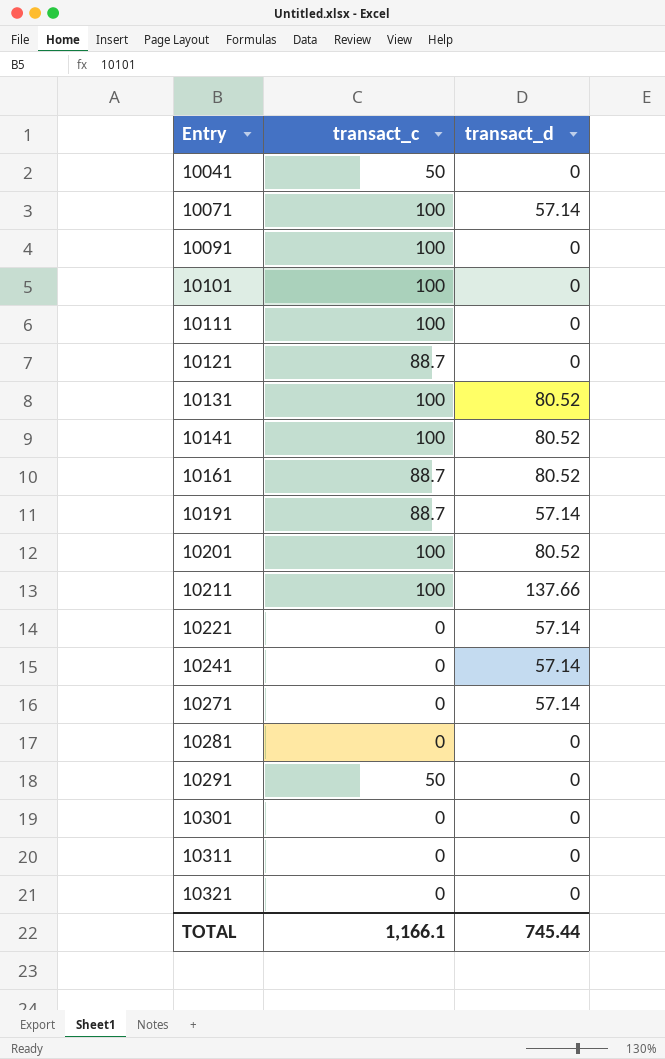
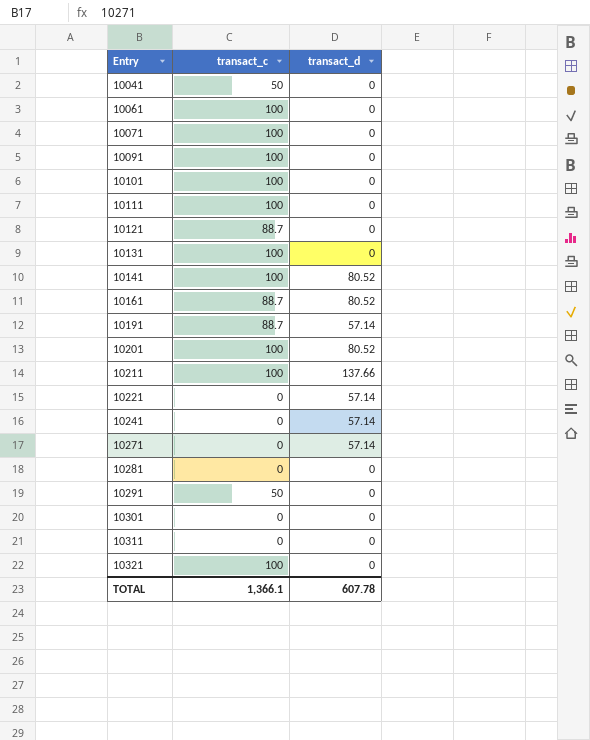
row 10061: none -> 100 | 0
10071 | transact_d: 57.14 -> 0
10131 | transact_d: 80.52 -> 0
10321 | transact_c: 0 -> 100
TOTAL | transact_c: 1,166.1 -> 1,366.1
TOTAL | transact_d: 745.44 -> 607.78

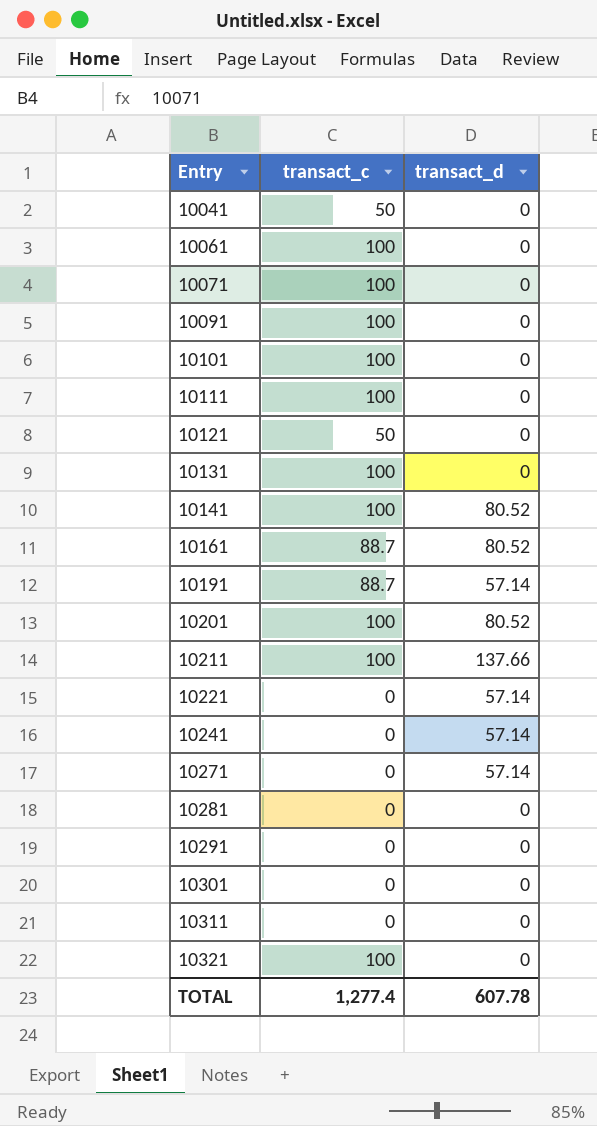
10121 | transact_c: 88.7 -> 50
10291 | transact_c: 50 -> 0
TOTAL | transact_c: 1,366.1 -> 1,277.4

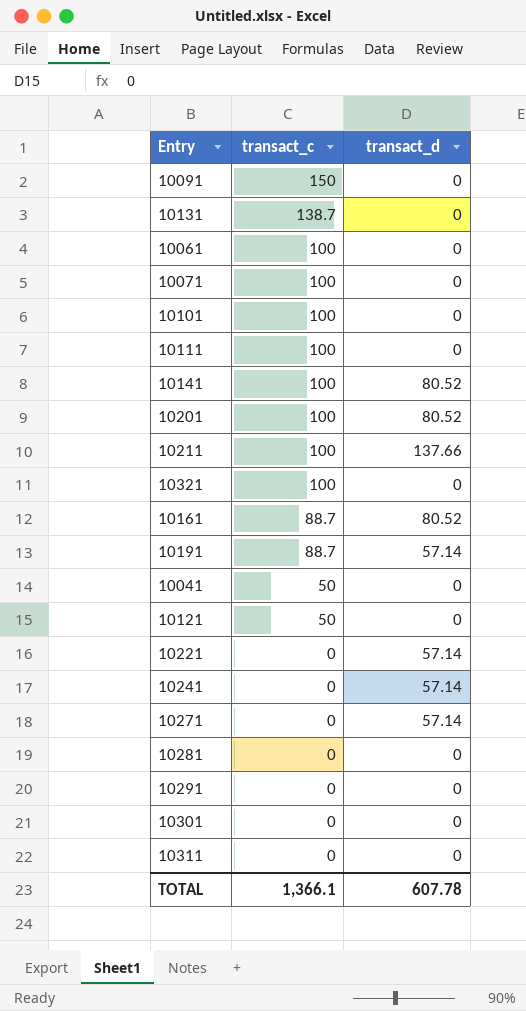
row order: Entry ascending -> transact_c descending
10091 | transact_c: 100 -> 150
10131 | transact_c: 100 -> 138.7
TOTAL | transact_c: 1,277.4 -> 1,366.1

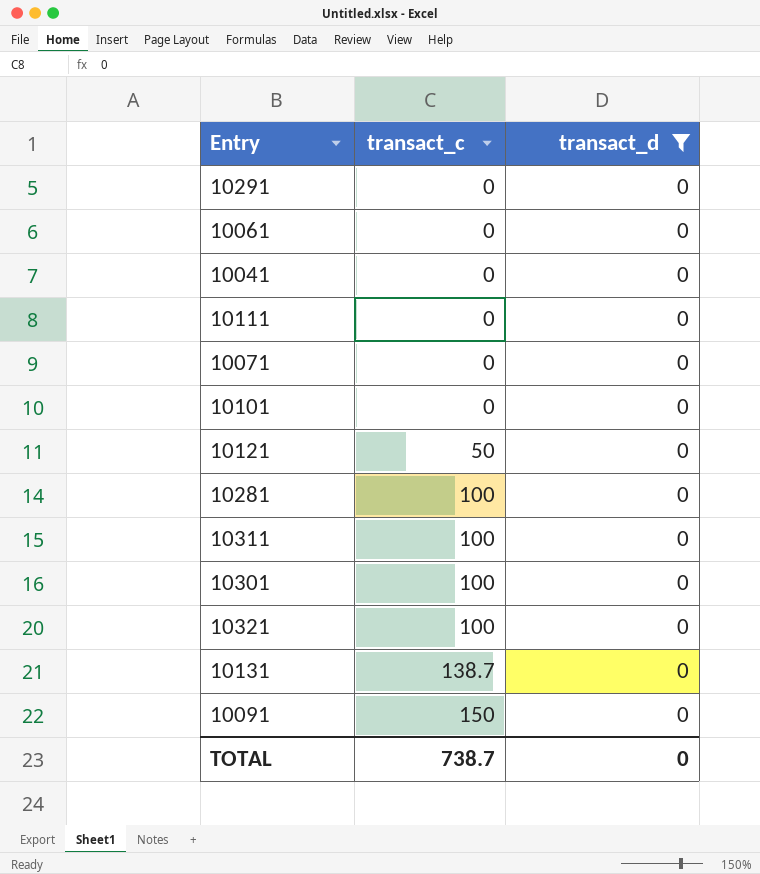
filter: none -> transact_d = 0
row order: transact_c descending -> transact_c ascending
10061 | transact_c: 100 -> 0
10041 | transact_c: 50 -> 0
10111 | transact_c: 100 -> 0
10071 | transact_c: 100 -> 0
10101 | transact_c: 100 -> 0
10281 | transact_c: 0 -> 100
10311 | transact_c: 0 -> 100
10301 | transact_c: 0 -> 100
TOTAL | transact_c: 1,366.1 -> 738.7
TOTAL | transact_d: 607.78 -> 0

